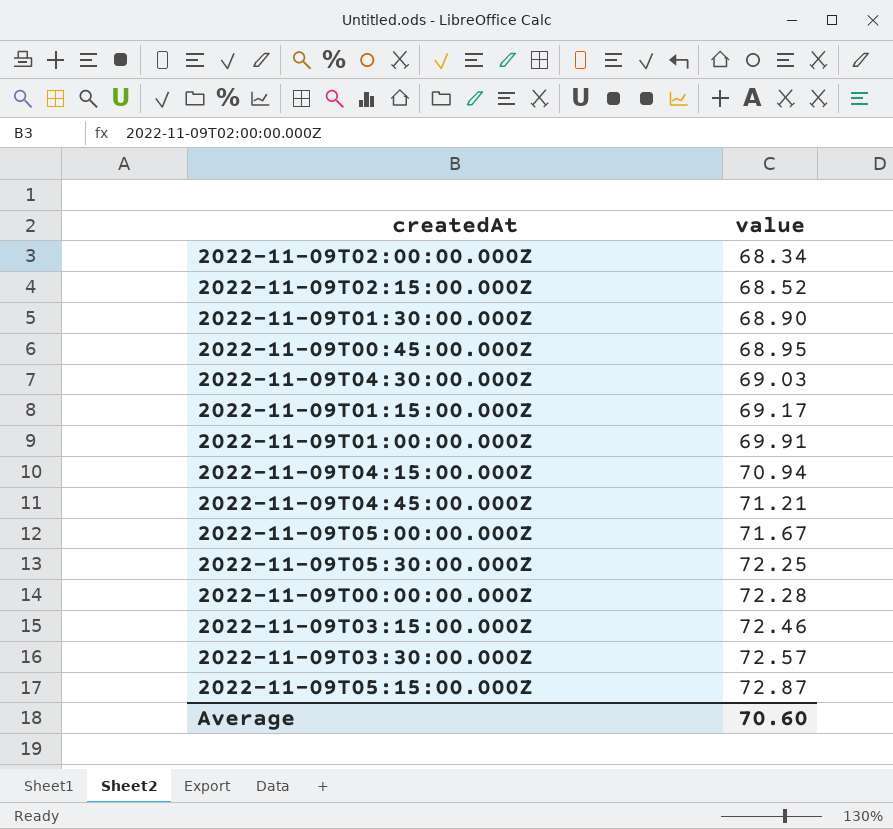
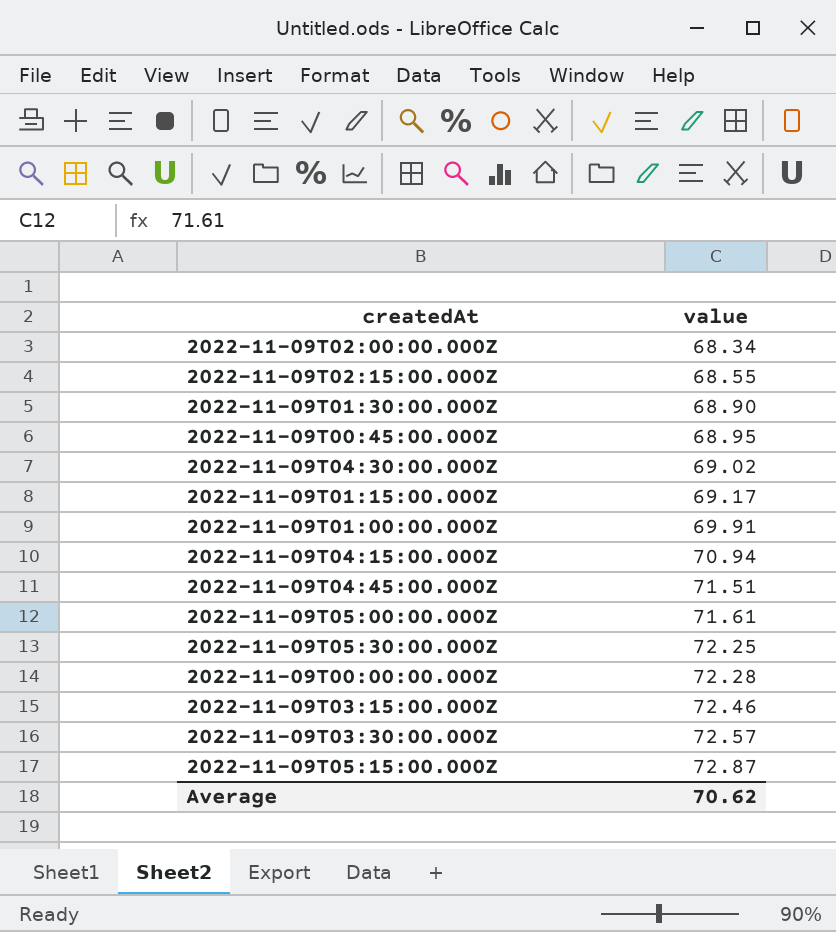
2022-11-09T02:15:00.000Z | value: 68.52 -> 68.55
2022-11-09T04:30:00.000Z | value: 69.03 -> 69.02
2022-11-09T04:45:00.000Z | value: 71.21 -> 71.51
2022-11-09T05:00:00.000Z | value: 71.67 -> 71.61
Average | value: 70.60 -> 70.62

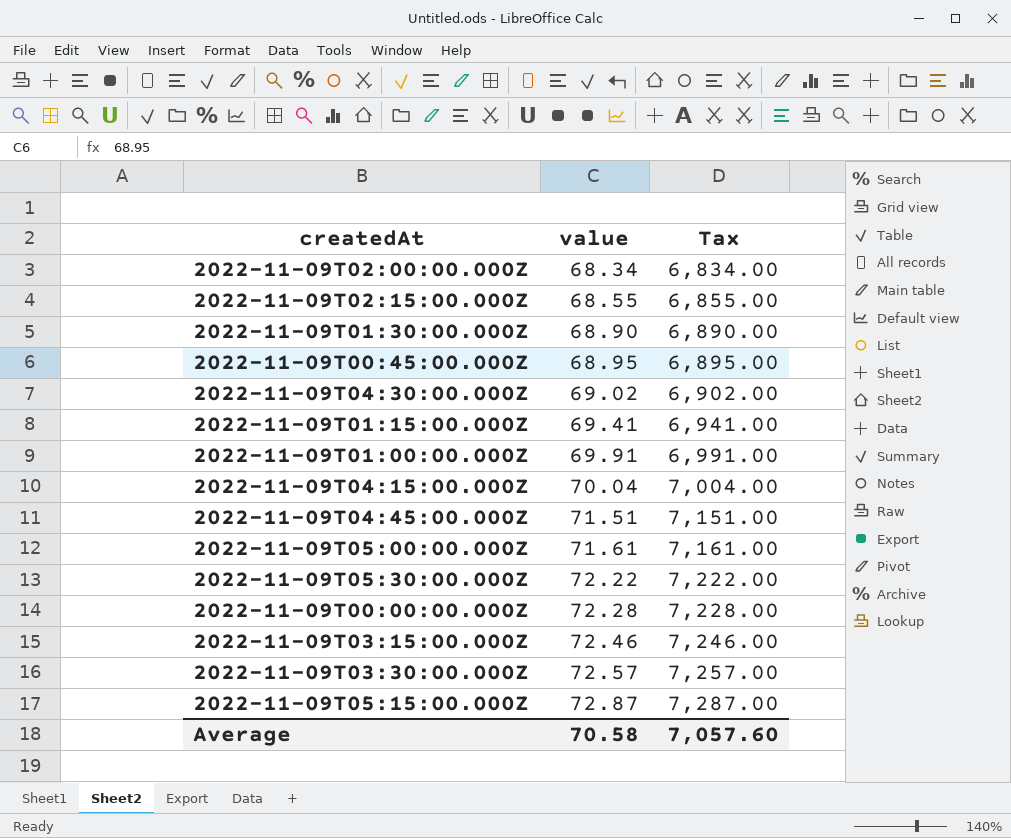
column Tax | formula: none -> [value] * 100
2022-11-09T01:15:00.000Z | value: 69.17 -> 69.41
2022-11-09T04:15:00.000Z | value: 70.94 -> 70.04
2022-11-09T05:30:00.000Z | value: 72.25 -> 72.22
Average | value: 70.62 -> 70.58

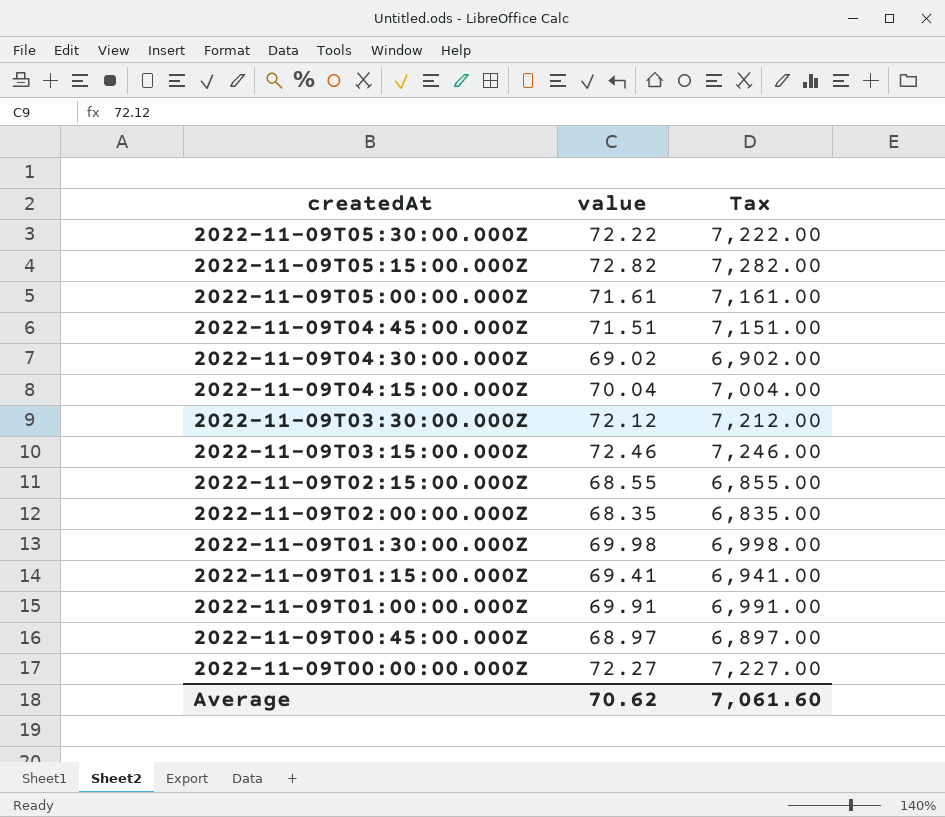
row order: value ascending -> createdAt descending
2022-11-09T05:15:00.000Z | value: 72.87 -> 72.82
2022-11-09T05:15:00.000Z | Tax: 7,287.00 -> 7,282.00
2022-11-09T03:30:00.000Z | value: 72.57 -> 72.12
2022-11-09T03:30:00.000Z | Tax: 7,257.00 -> 7,212.00
2022-11-09T02:00:00.000Z | value: 68.34 -> 68.35
2022-11-09T02:00:00.000Z | Tax: 6,834.00 -> 6,835.00
2022-11-09T01:30:00.000Z | value: 68.90 -> 69.98
2022-11-09T01:30:00.000Z | Tax: 6,890.00 -> 6,998.00
2022-11-09T00:45:00.000Z | value: 68.95 -> 68.97
2022-11-09T00:45:00.000Z | Tax: 6,895.00 -> 6,897.00
2022-11-09T00:00:00.000Z | value: 72.28 -> 72.27
2022-11-09T00:00:00.000Z | Tax: 7,228.00 -> 7,227.00
Average | value: 70.58 -> 70.62
Average | Tax: 7,057.60 -> 7,061.60

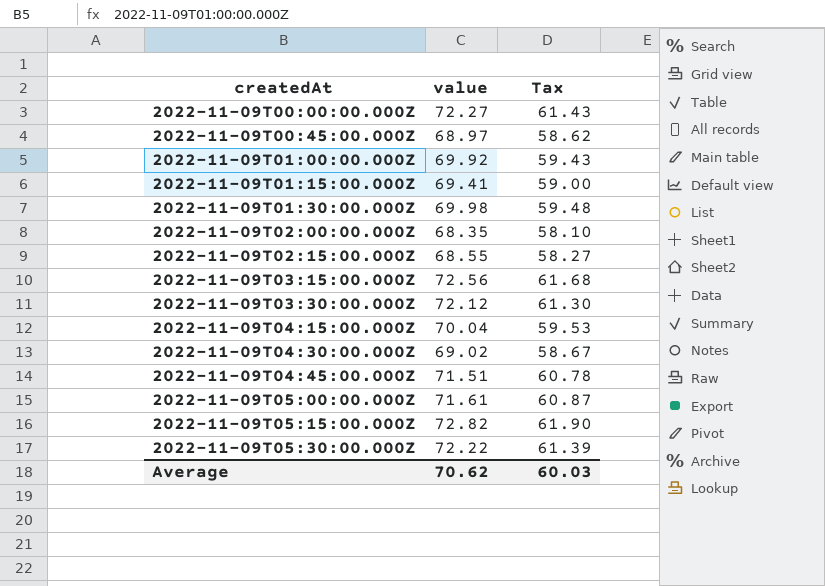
row order: createdAt descending -> createdAt ascending
column Tax | formula: [value] * 100 -> [value] * 0.85
2022-11-09T01:00:00.000Z | value: 69.91 -> 69.92
2022-11-09T03:15:00.000Z | value: 72.46 -> 72.56
Average | Tax: 7,061.60 -> 60.03

